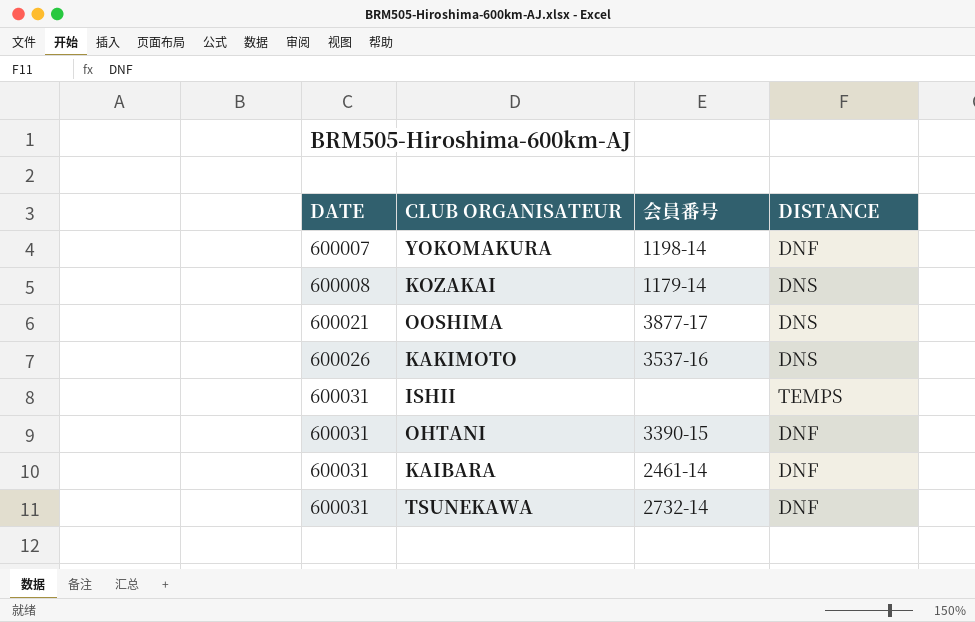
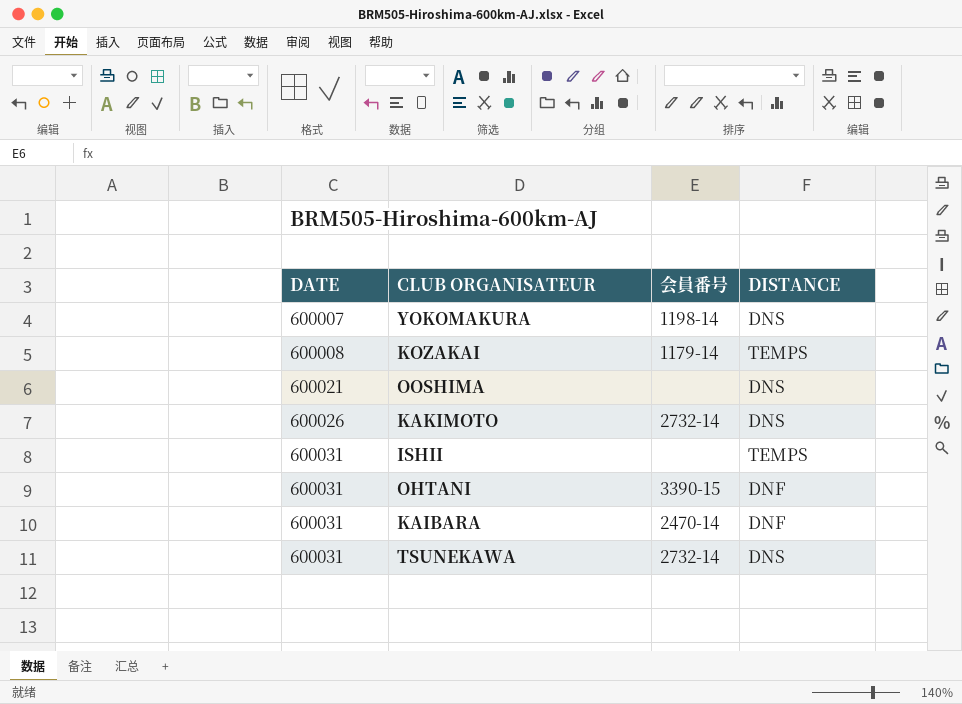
YOKOMAKURA | DISTANCE: DNF -> DNS
KOZAKAI | DISTANCE: DNS -> TEMPS
OOSHIMA | 会員番号: 3877-17 -> none
KAKIMOTO | 会員番号: 3537-16 -> 2732-14
KAIBARA | 会員番号: 2461-14 -> 2470-14
TSUNEKAWA | DISTANCE: DNF -> DNS

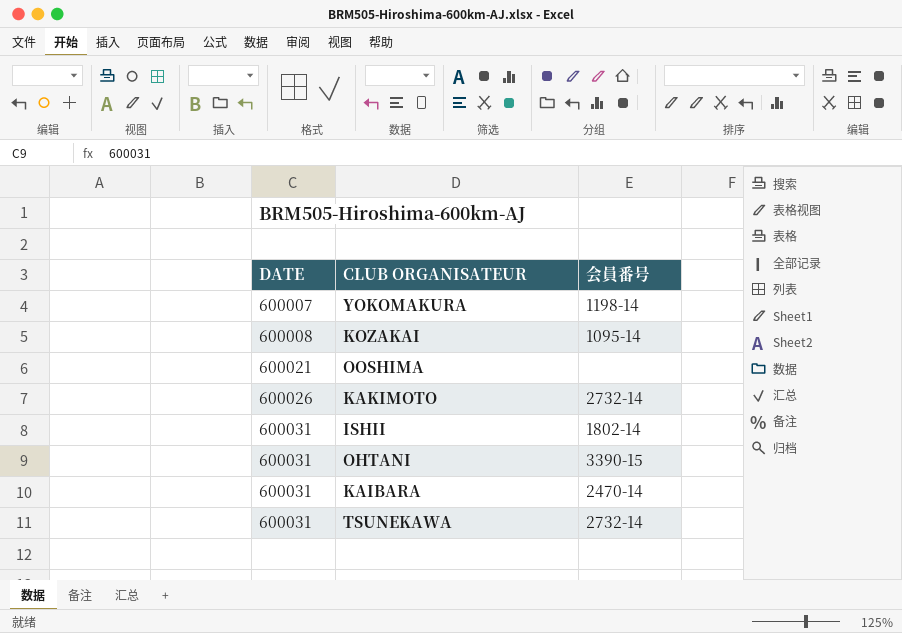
column DISTANCE | position: 4 -> none
KOZAKAI | 会員番号: 1179-14 -> 1095-14
ISHII | 会員番号: none -> 1802-14

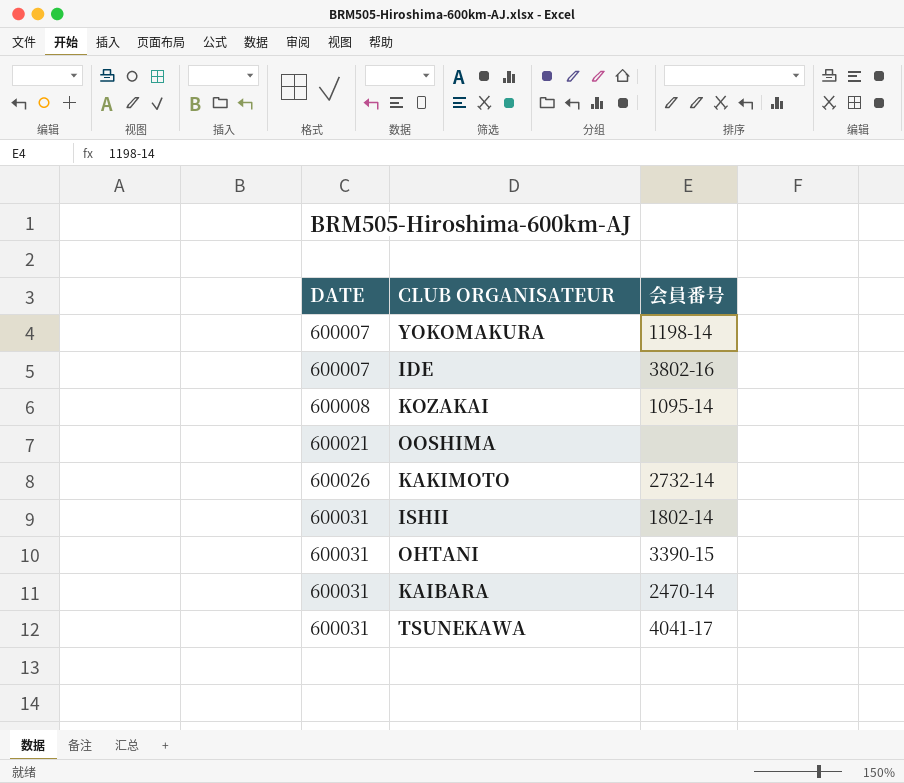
row IDE: none -> 600007 | 3802-16
TSUNEKAWA | 会員番号: 2732-14 -> 4041-17

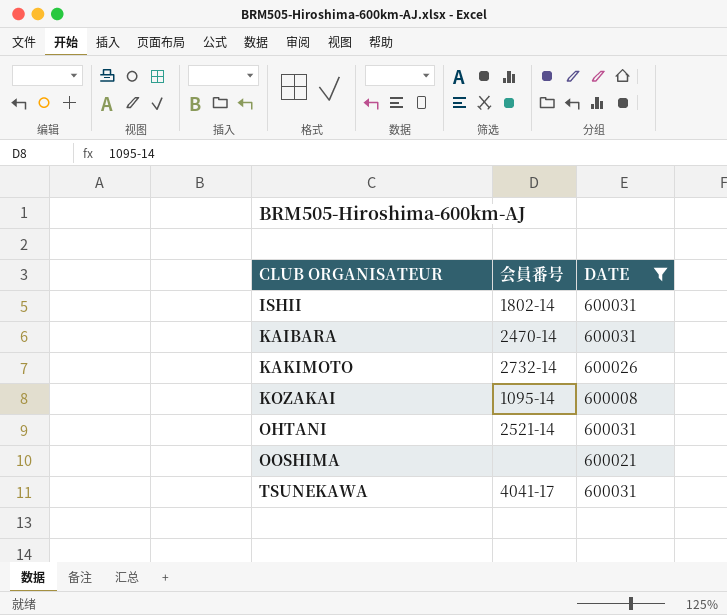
filter: none -> DATE != 600007
row order: DATE ascending -> CLUB ORGANISATEUR ascending
column DATE | position: 1 -> 3
OHTANI | 会員番号: 3390-15 -> 2521-14

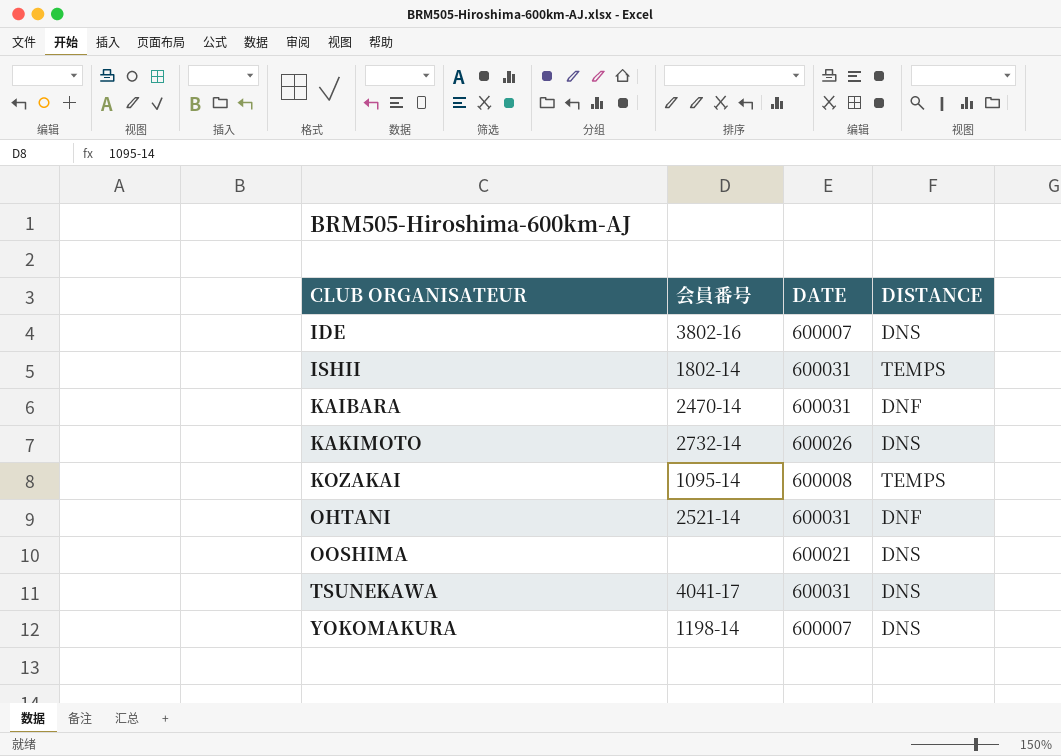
filter: DATE != 600007 -> none
column DISTANCE | position: none -> 4

